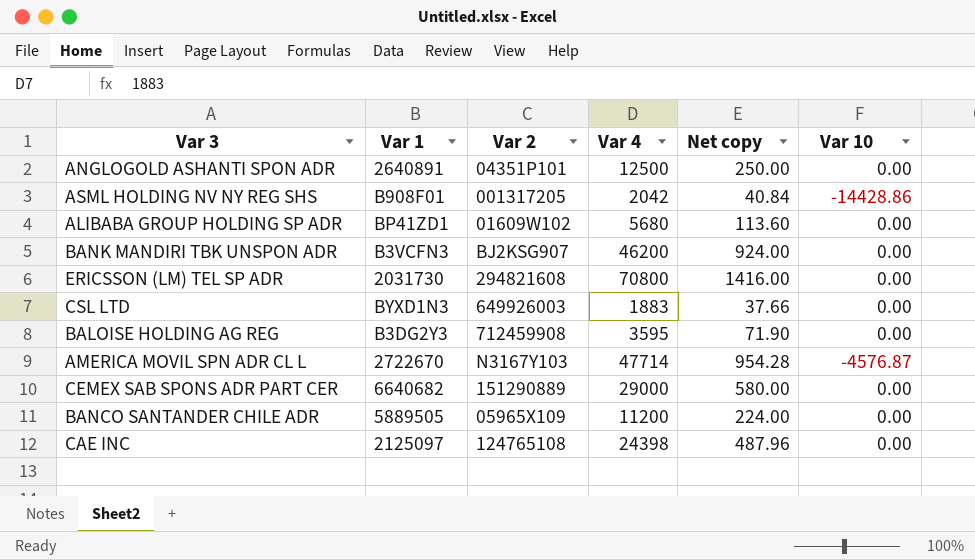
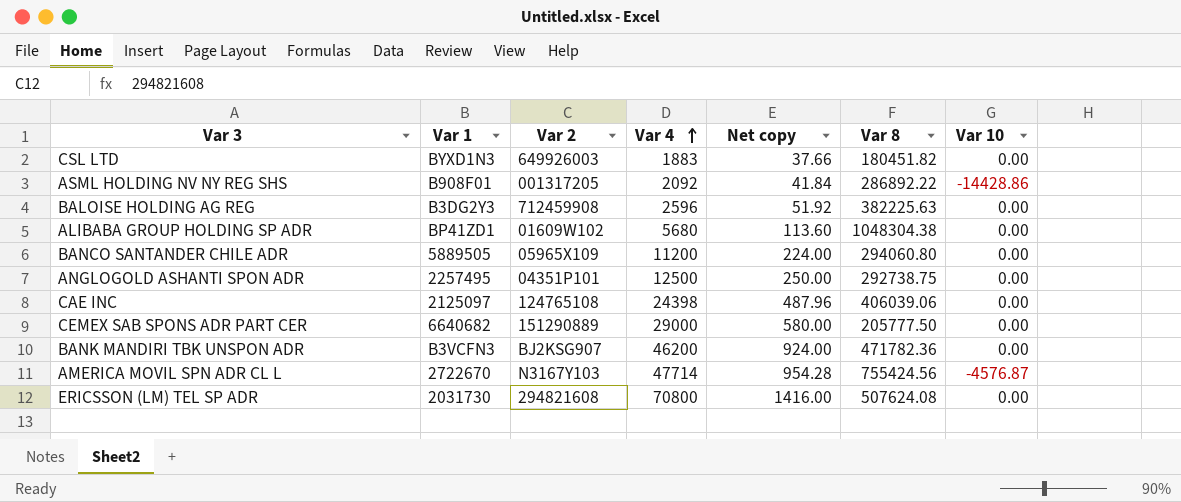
row order: none -> Var 4 ascending
column Var 8 | position: none -> 6
ASML HOLDING NV NY REG SHS | Var 4: 2042 -> 2092
ASML HOLDING NV NY REG SHS | Net copy: 40.84 -> 41.84
BALOISE HOLDING AG REG | Var 4: 3595 -> 2596
BALOISE HOLDING AG REG | Net copy: 71.90 -> 51.92
ANGLOGOLD ASHANTI SPON ADR | Var 1: 2640891 -> 2257495

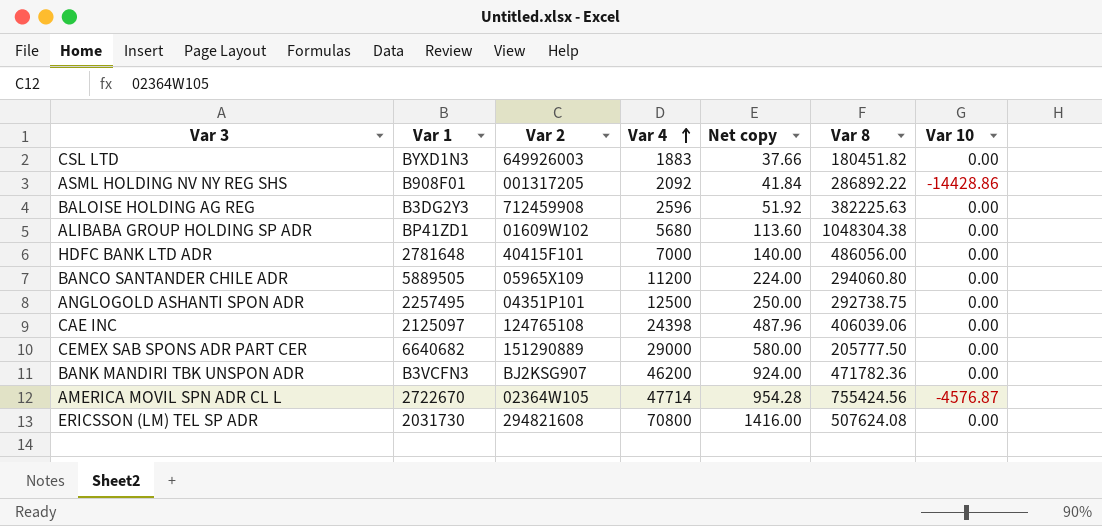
row HDFC BANK LTD ADR: none -> 2781648 | 40415F101 | 7000 | 140.00 | 486056.00 | 0.00
AMERICA MOVIL SPN ADR CL L | Var 2: N3167Y103 -> 02364W105

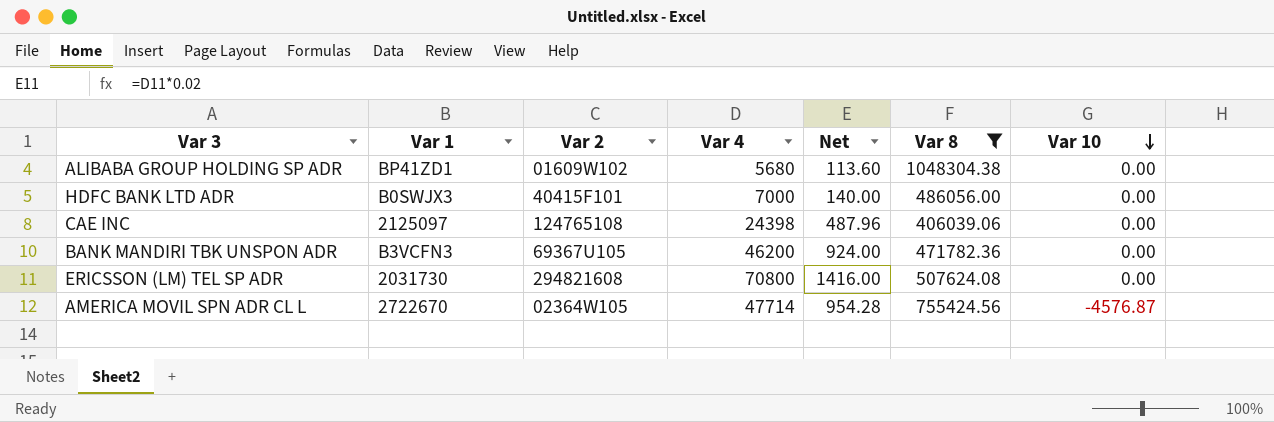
filter: none -> Var 8 >= 406039.06
row order: Var 4 ascending -> Var 10 descending
column name: Net copy -> Net
HDFC BANK LTD ADR | Var 1: 2781648 -> B0SWJX3
BANK MANDIRI TBK UNSPON ADR | Var 2: BJ2KSG907 -> 69367U105

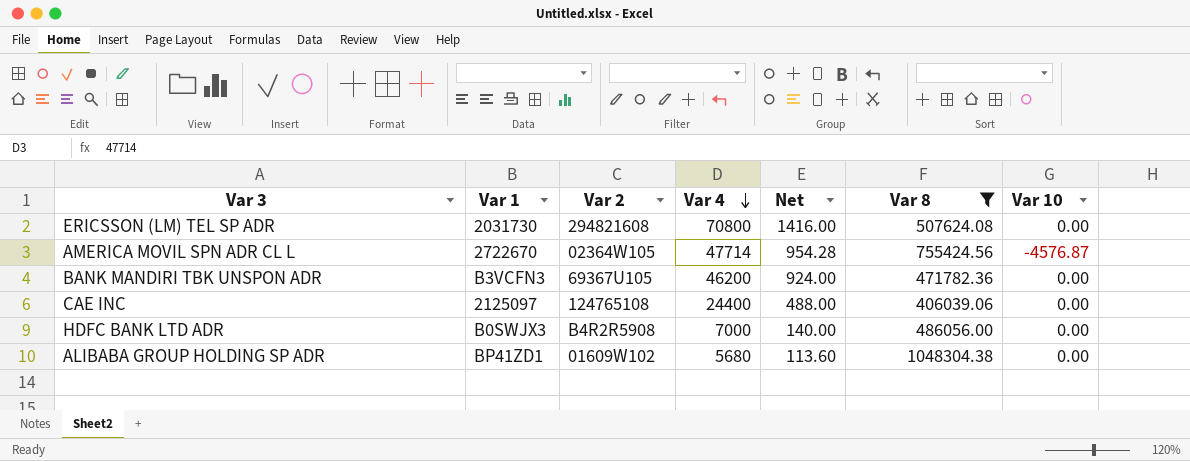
row order: Var 10 descending -> Var 4 descending
CAE INC | Var 4: 24398 -> 24400
CAE INC | Net: 487.96 -> 488.00
HDFC BANK LTD ADR | Var 2: 40415F101 -> B4R2R5908

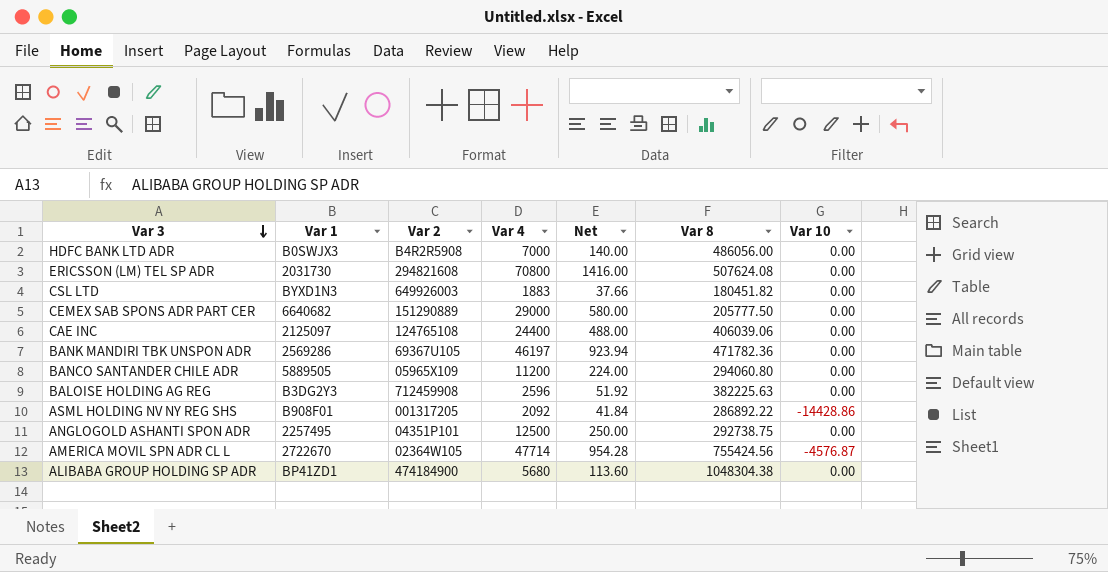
filter: Var 8 >= 406039.06 -> none
row order: Var 4 descending -> Var 3 descending
BANK MANDIRI TBK UNSPON ADR | Var 1: B3VCFN3 -> 2569286
BANK MANDIRI TBK UNSPON ADR | Var 4: 46200 -> 46197
BANK MANDIRI TBK UNSPON ADR | Net: 924.00 -> 923.94
ALIBABA GROUP HOLDING SP ADR | Var 2: 01609W102 -> 474184900

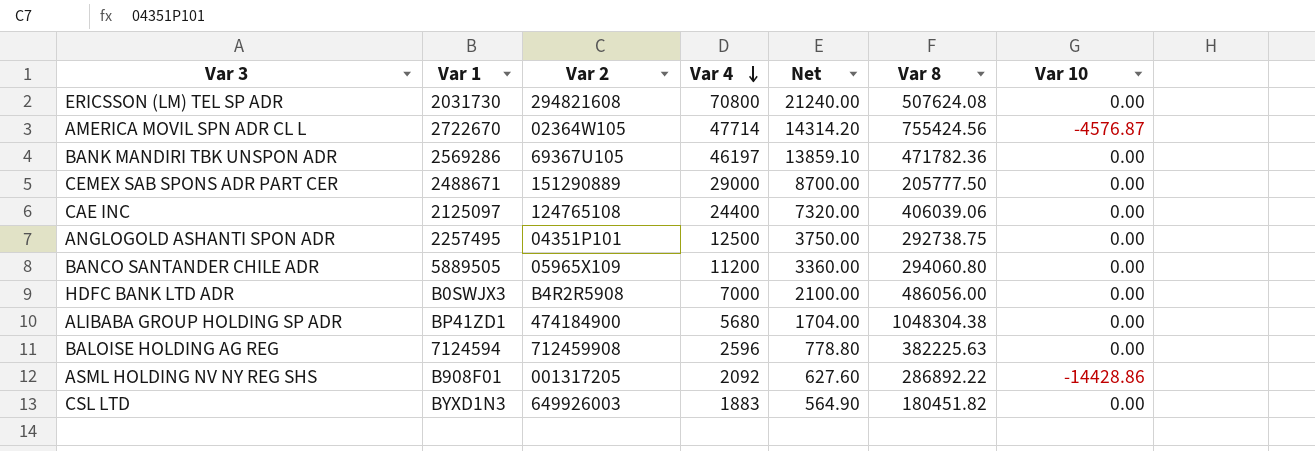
row order: Var 3 descending -> Var 4 descending
column Net | formula: [Var 4] * 0.02 -> [Var 4] * 0.3
CEMEX SAB SPONS ADR PART CER | Var 1: 6640682 -> 2488671
BALOISE HOLDING AG REG | Var 1: B3DG2Y3 -> 7124594

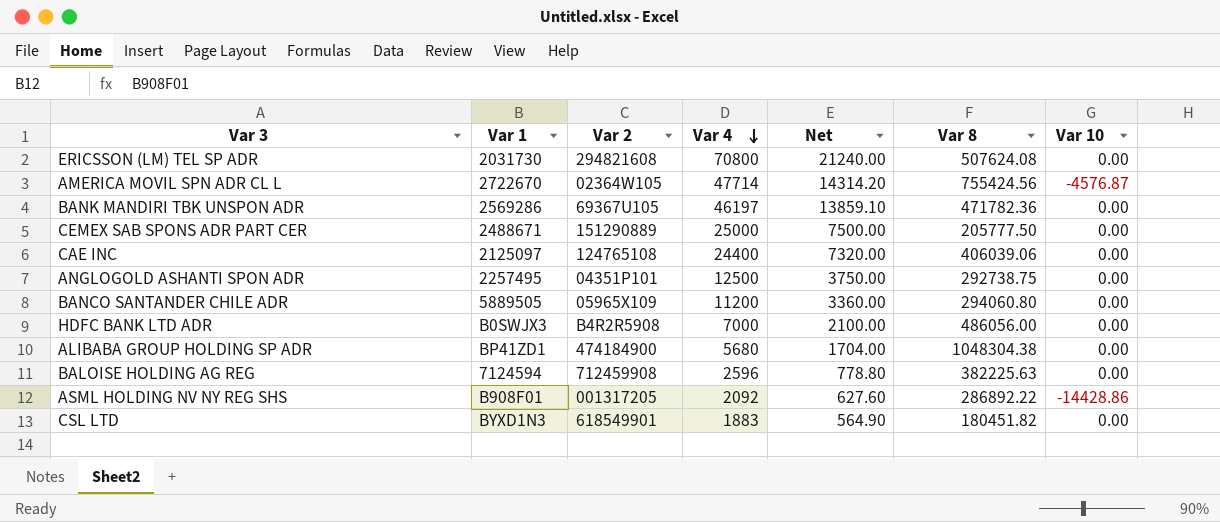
CEMEX SAB SPONS ADR PART CER | Var 4: 29000 -> 25000
CEMEX SAB SPONS ADR PART CER | Net: 8700.00 -> 7500.00
CSL LTD | Var 2: 649926003 -> 618549901

